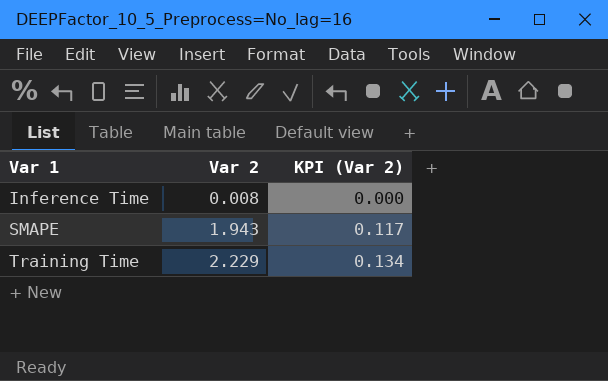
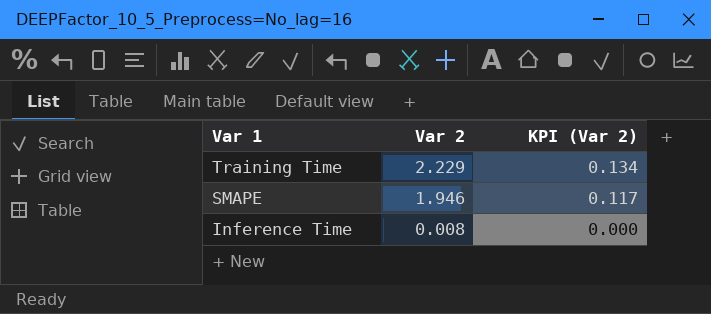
row order: Var 1 ascending -> Var 1 descending
SMAPE | Var 2: 1.943 -> 1.946

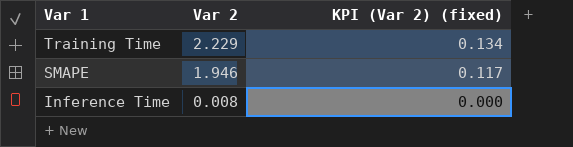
column name: KPI (Var 2) -> KPI (Var 2) (fixed)

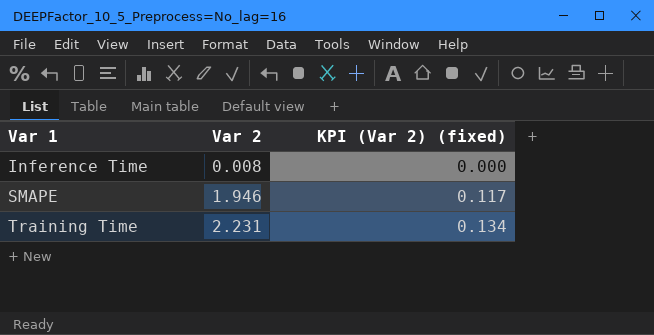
row order: Var 1 descending -> Var 1 ascending
Training Time | Var 2: 2.229 -> 2.231

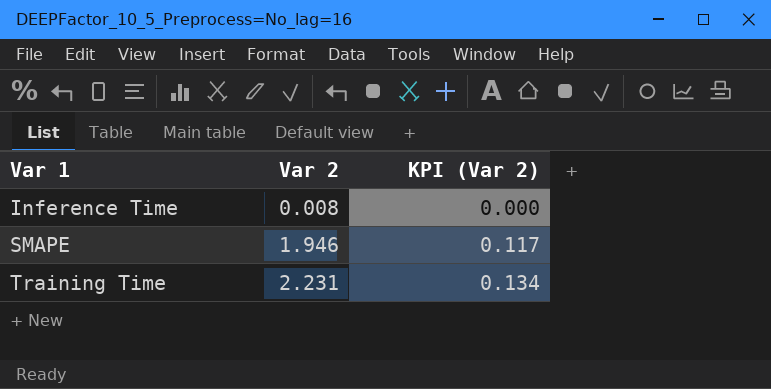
column name: KPI (Var 2) (fixed) -> KPI (Var 2)

